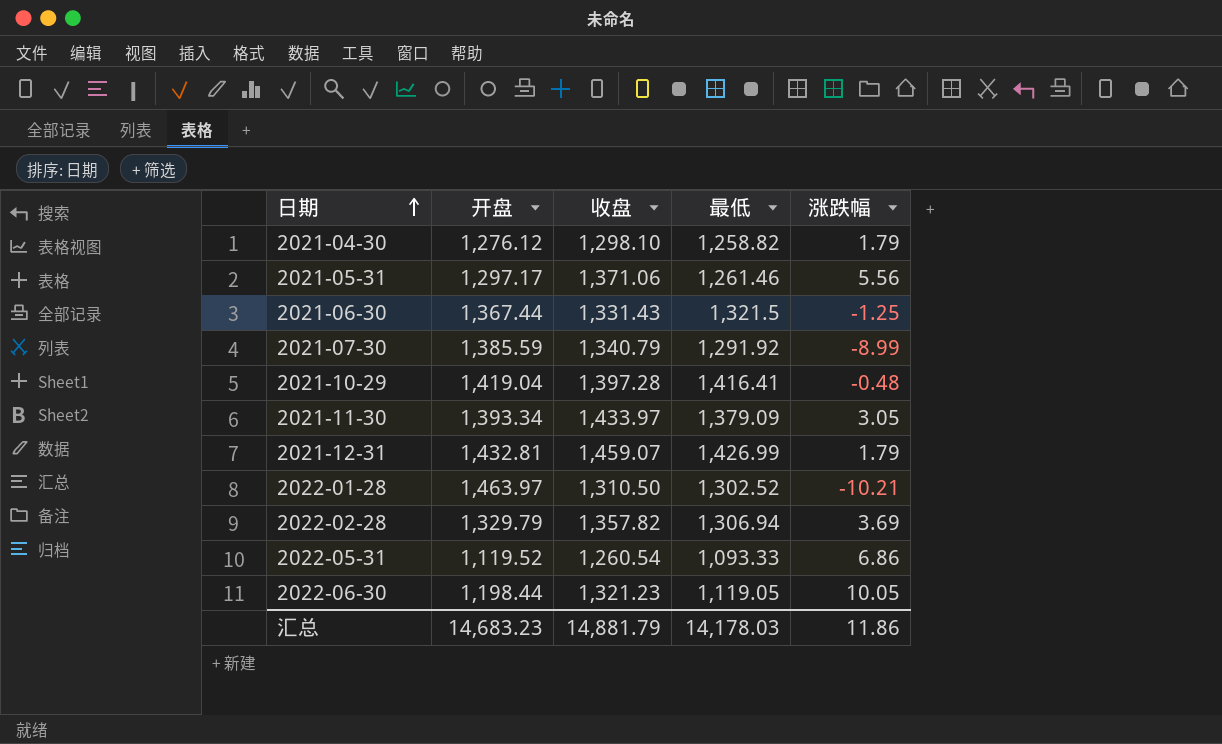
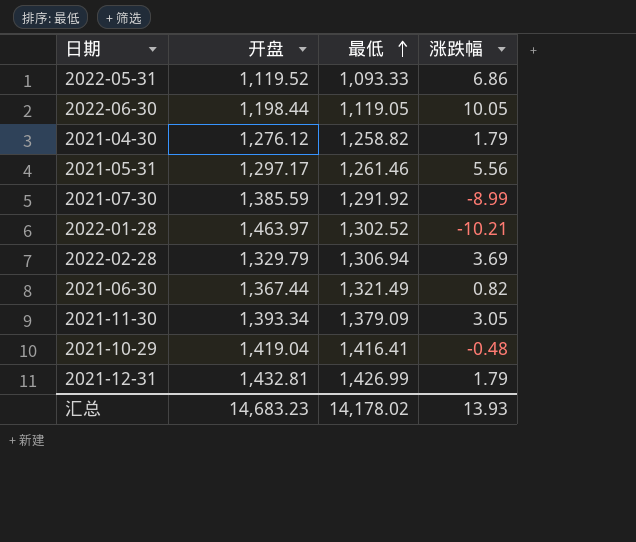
row order: 日期 ascending -> 最低 ascending
column 收盘 | position: 3 -> none
2021-06-30 | 最低: 1,321.5 -> 1,321.49
2021-06-30 | 涨跌幅: -1.25 -> 0.82
汇总 | 最低: 14,178.03 -> 14,178.02
汇总 | 涨跌幅: 11.86 -> 13.93

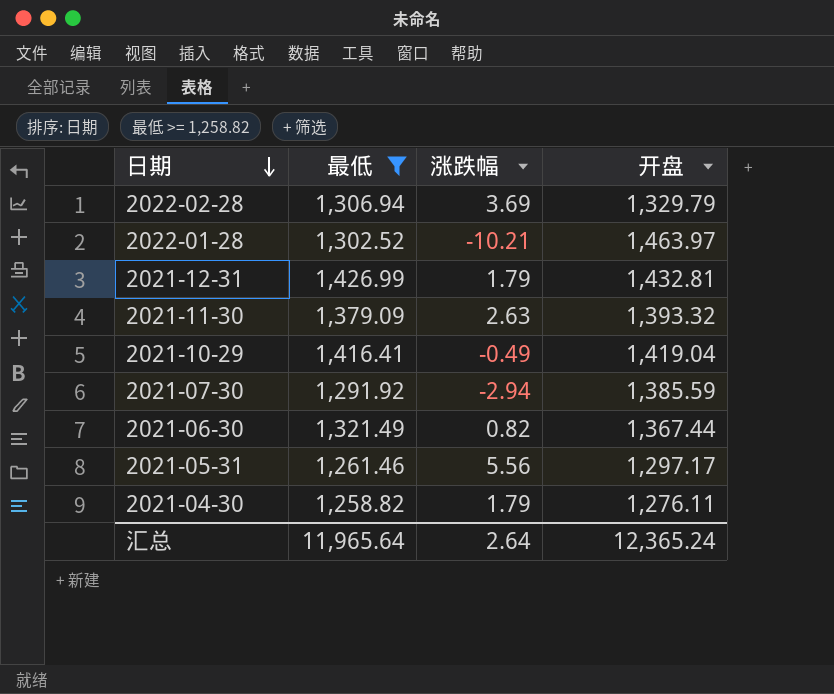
filter: none -> 最低 >= 1,258.82
row order: 最低 ascending -> 日期 descending
column 开盘 | position: 2 -> 4
2021-11-30 | 涨跌幅: 3.05 -> 2.63
2021-11-30 | 开盘: 1,393.34 -> 1,393.32
2021-10-29 | 涨跌幅: -0.48 -> -0.49
2021-07-30 | 涨跌幅: -8.99 -> -2.94
2021-04-30 | 开盘: 1,276.12 -> 1,276.11
汇总 | 最低: 14,178.02 -> 11,965.64
汇总 | 涨跌幅: 13.93 -> 2.64
汇总 | 开盘: 14,683.23 -> 12,365.24

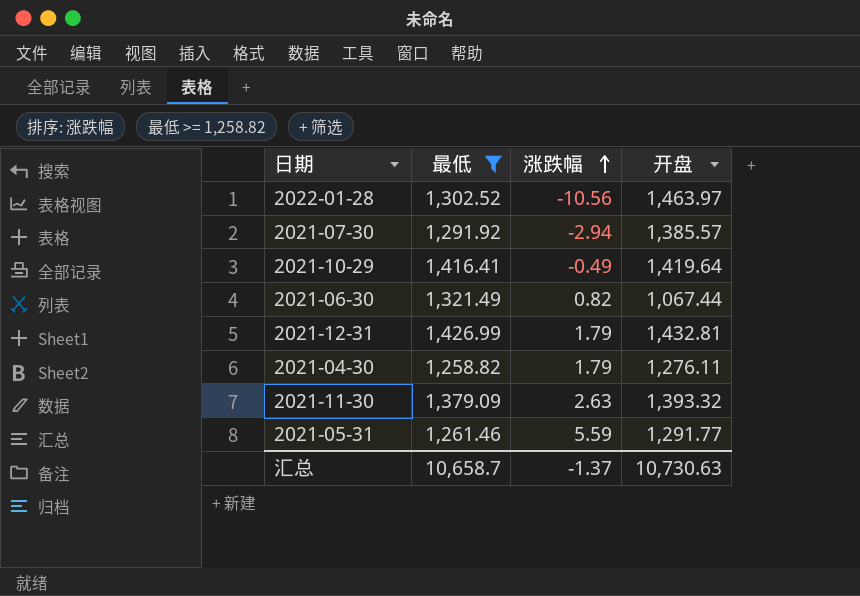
row order: 日期 descending -> 涨跌幅 ascending
row 2022-02-28: 1,306.94 | 3.69 | 1,329.79 -> none
2022-01-28 | 涨跌幅: -10.21 -> -10.56
2021-07-30 | 开盘: 1,385.59 -> 1,385.57
2021-10-29 | 开盘: 1,419.04 -> 1,419.64
2021-06-30 | 开盘: 1,367.44 -> 1,067.44
2021-05-31 | 涨跌幅: 5.56 -> 5.59
2021-05-31 | 开盘: 1,297.17 -> 1,291.77
汇总 | 最低: 11,965.64 -> 10,658.7
汇总 | 涨跌幅: 2.64 -> -1.37
汇总 | 开盘: 12,365.24 -> 10,730.63

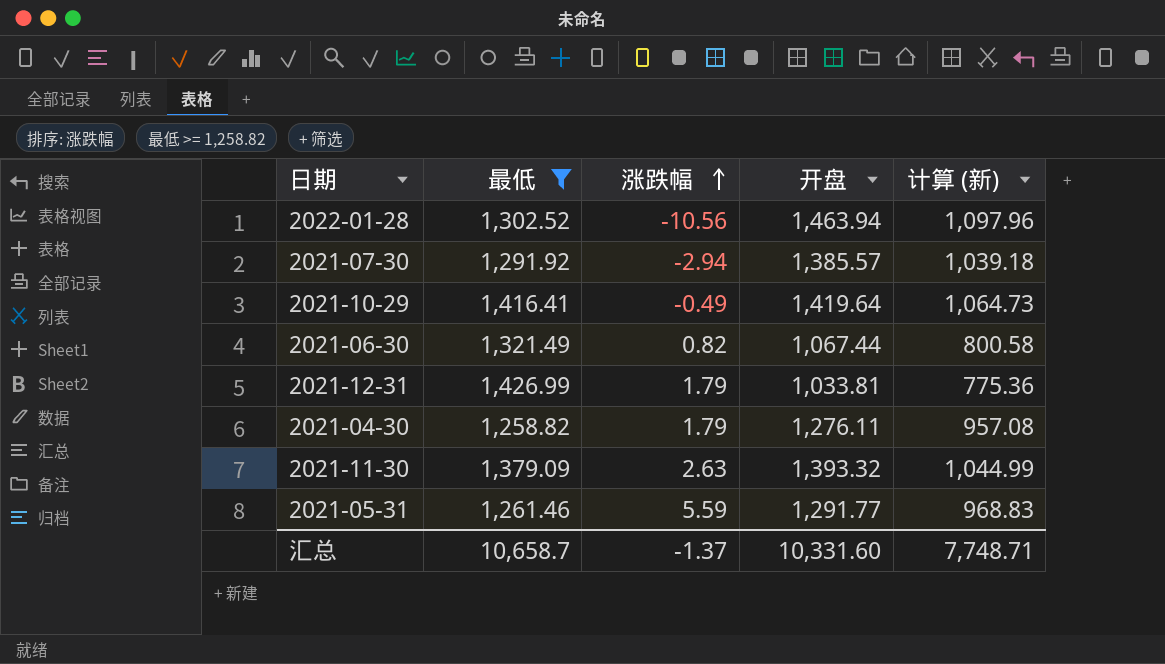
column 计算 (新) | formula: none -> [开盘] * 0.75
2022-01-28 | 开盘: 1,463.97 -> 1,463.94
2021-12-31 | 开盘: 1,432.81 -> 1,033.81
汇总 | 开盘: 10,730.63 -> 10,331.60

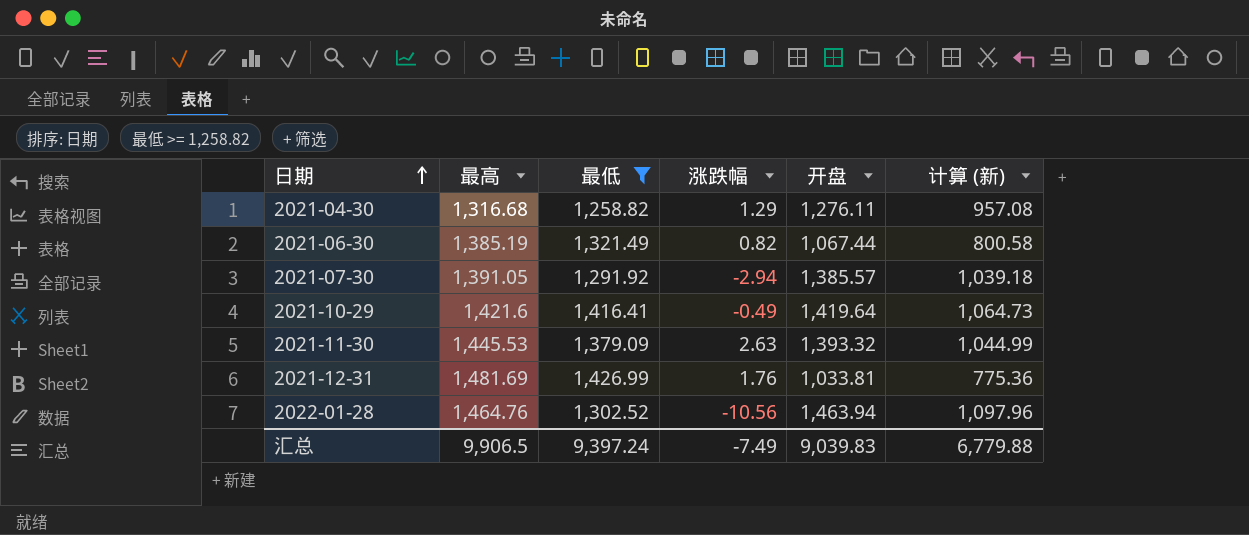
row order: 涨跌幅 ascending -> 日期 ascending
column 最高 | position: none -> 2
row 2021-05-31: 1,261.46 | 5.59 | 1,291.77 | 968.83 -> none
2021-04-30 | 涨跌幅: 1.79 -> 1.29
2021-12-31 | 涨跌幅: 1.79 -> 1.76
汇总 | 最低: 10,658.7 -> 9,397.24
汇总 | 涨跌幅: -1.37 -> -7.49
汇总 | 开盘: 10,331.60 -> 9,039.83
汇总 | 计算 (新): 7,748.71 -> 6,779.88

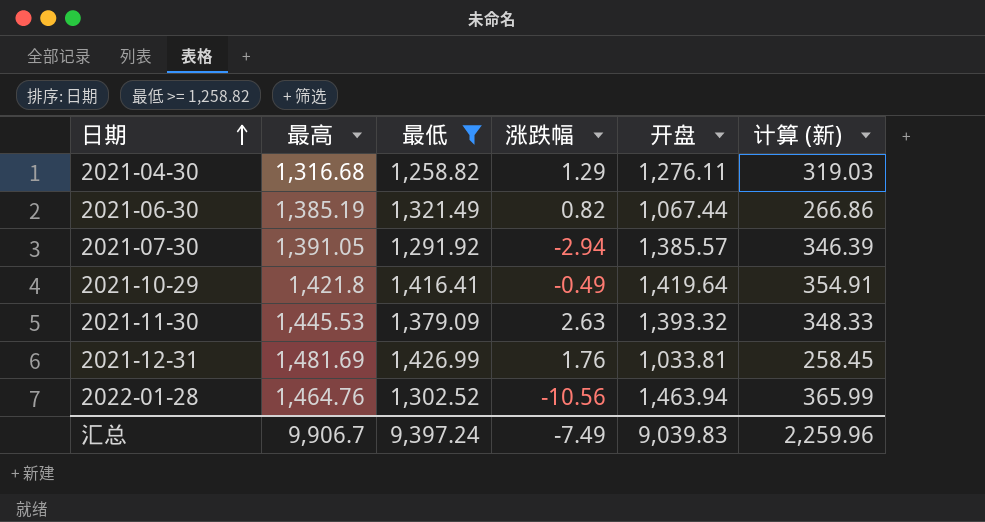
column 计算 (新) | formula: [开盘] * 0.75 -> [开盘] * 0.25
2021-10-29 | 最高: 1,421.6 -> 1,421.8
汇总 | 最高: 9,906.5 -> 9,906.7
汇总 | 计算 (新): 6,779.88 -> 2,259.96

